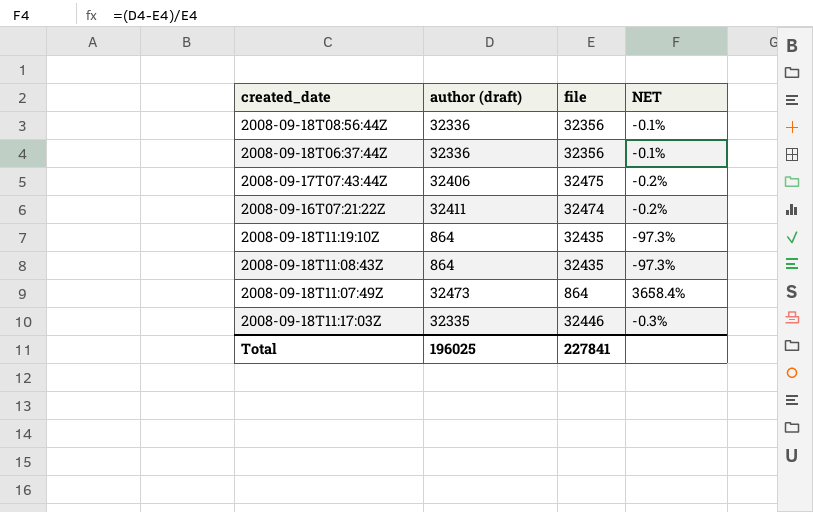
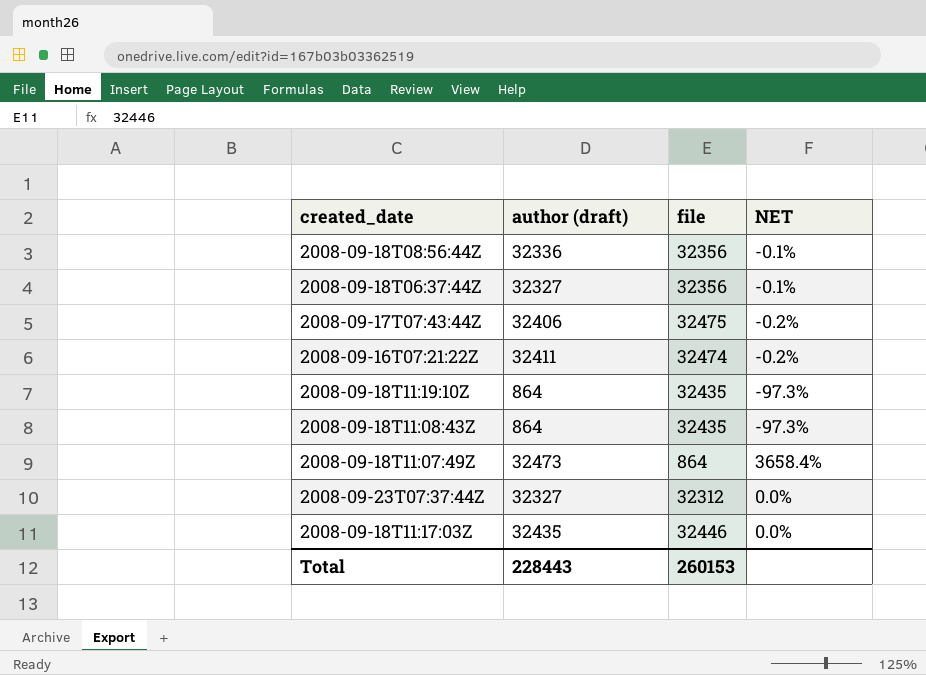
2008-09-18T06:37:44Z | author (draft): 32336 -> 32327
row 2008-09-23T07:37:44Z: none -> 32327 | 32312 | 0.0%
2008-09-18T11:17:03Z | author (draft): 32335 -> 32435
2008-09-18T11:17:03Z | NET: -0.3% -> 0.0%
Total | author (draft): 196025 -> 228443
Total | file: 227841 -> 260153

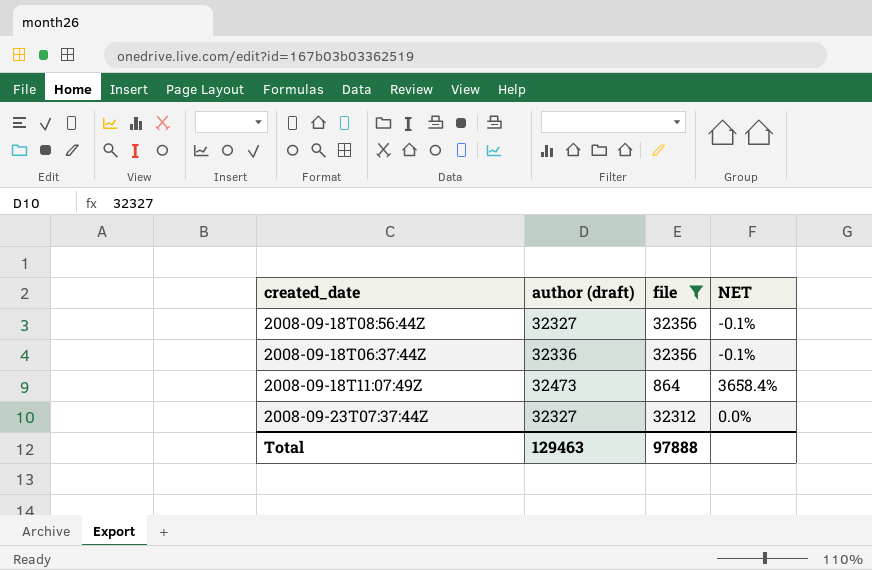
filter: none -> file <= 32356
2008-09-18T08:56:44Z | author (draft): 32336 -> 32327
2008-09-18T06:37:44Z | author (draft): 32327 -> 32336
Total | author (draft): 228443 -> 129463
Total | file: 260153 -> 97888

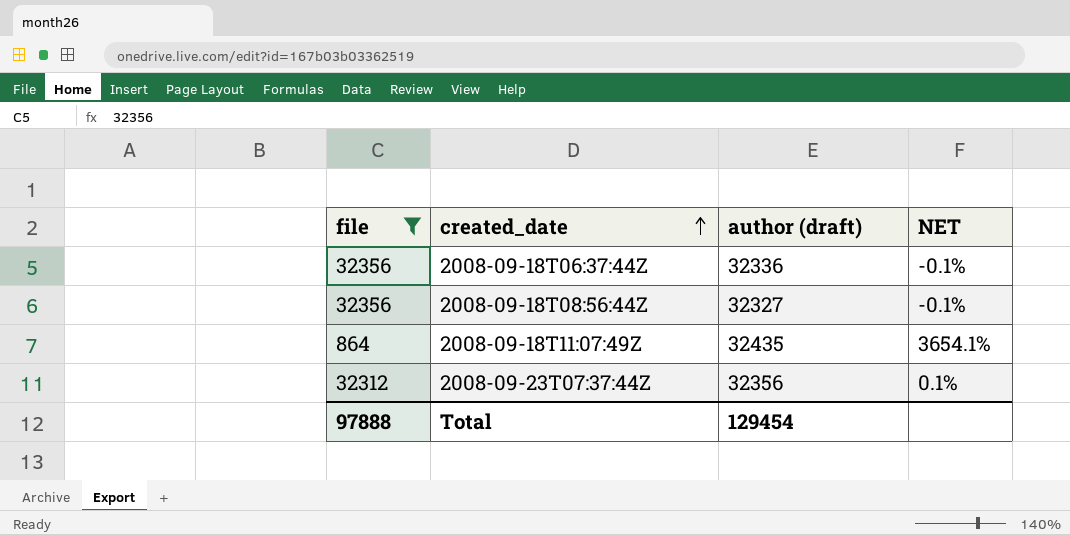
row order: none -> created_date ascending
column file | position: 3 -> 1
2008-09-18T11:07:49Z | author (draft): 32473 -> 32435
2008-09-18T11:07:49Z | NET: 3658.4% -> 3654.1%
2008-09-23T07:37:44Z | author (draft): 32327 -> 32356
2008-09-23T07:37:44Z | NET: 0.0% -> 0.1%
Total | author (draft): 129463 -> 129454

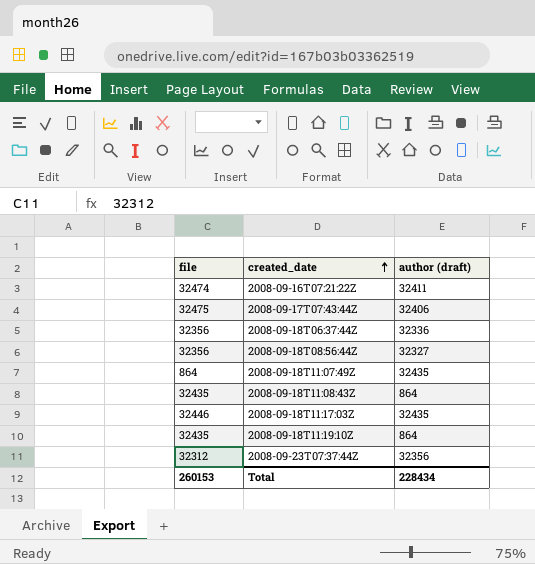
filter: file <= 32356 -> none
column NET | formula: ([author (draft)] - [file]) / [file] -> none
Total | file: 97888 -> 260153
Total | author (draft): 129454 -> 228434

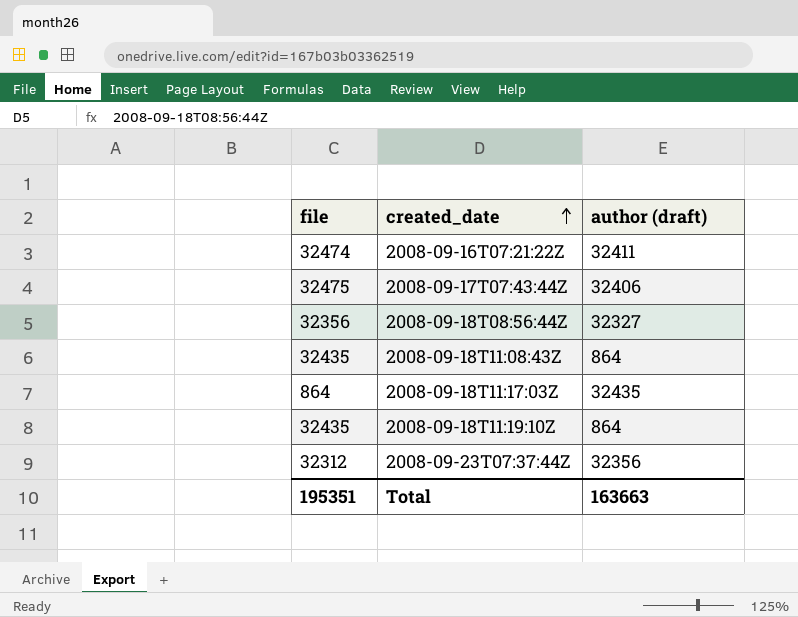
row 2008-09-18T06:37:44Z: 32356 | 32336 -> none
row 2008-09-18T11:07:49Z: 864 | 32435 -> none
2008-09-18T11:17:03Z | file: 32446 -> 864
Total | file: 260153 -> 195351
Total | author (draft): 228434 -> 163663

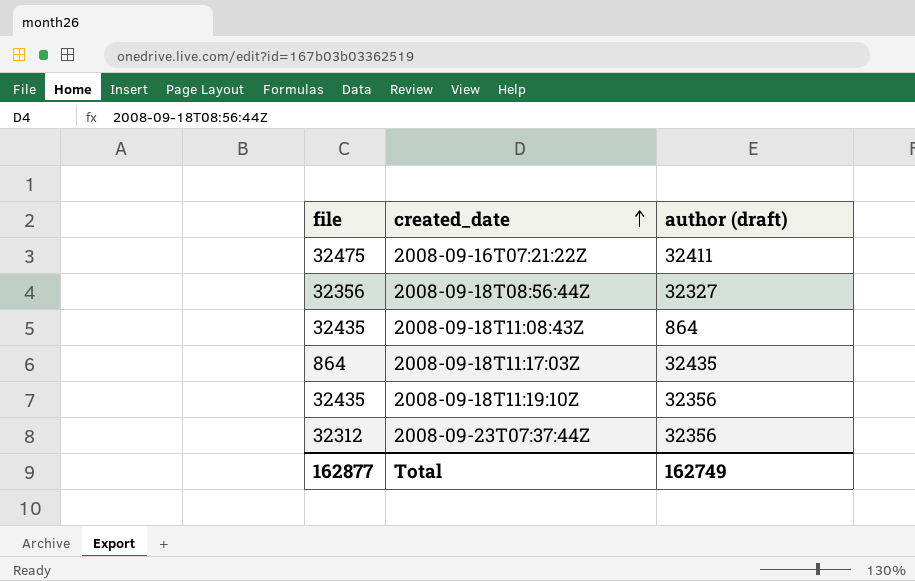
row 2008-09-17T07:43:44Z: 32475 | 32406 -> none
2008-09-16T07:21:22Z | file: 32474 -> 32475
2008-09-18T11:19:10Z | author (draft): 864 -> 32356
Total | file: 195351 -> 162877
Total | author (draft): 163663 -> 162749

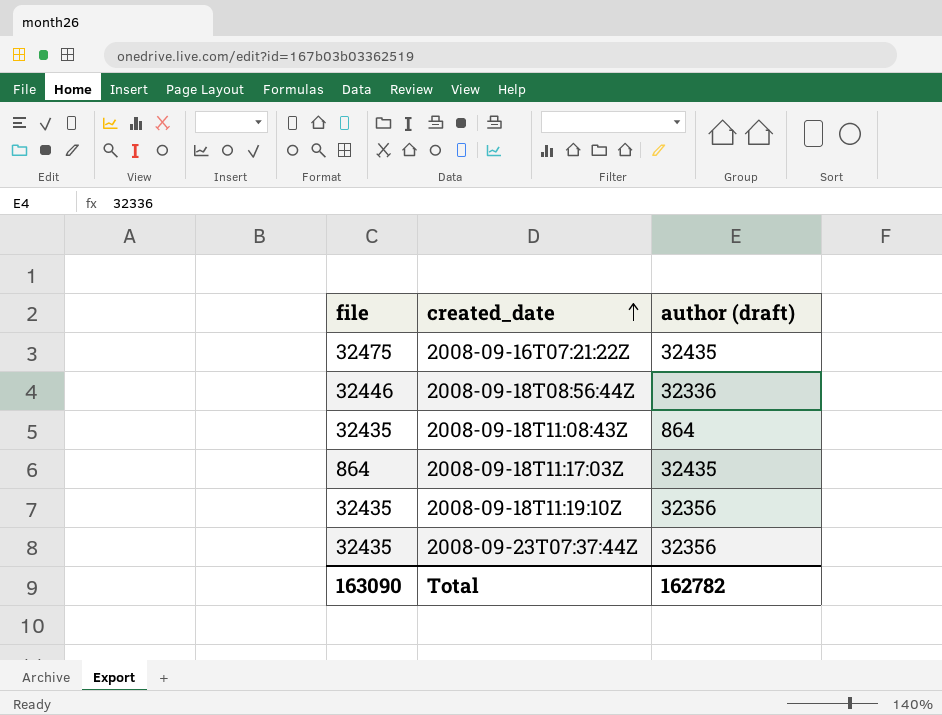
2008-09-16T07:21:22Z | author (draft): 32411 -> 32435
2008-09-18T08:56:44Z | file: 32356 -> 32446
2008-09-18T08:56:44Z | author (draft): 32327 -> 32336
2008-09-23T07:37:44Z | file: 32312 -> 32435
Total | file: 162877 -> 163090
Total | author (draft): 162749 -> 162782

